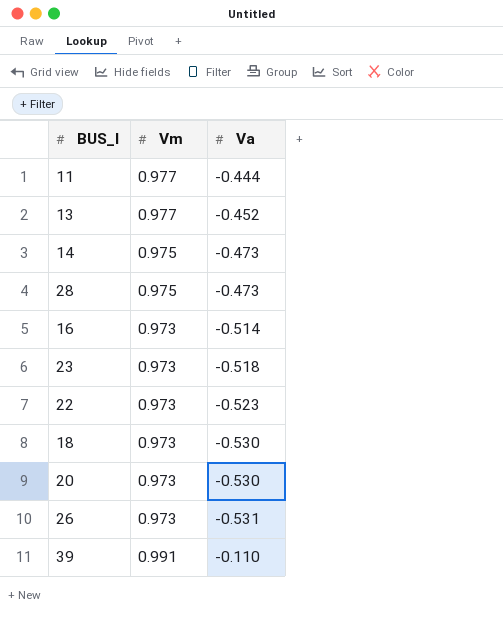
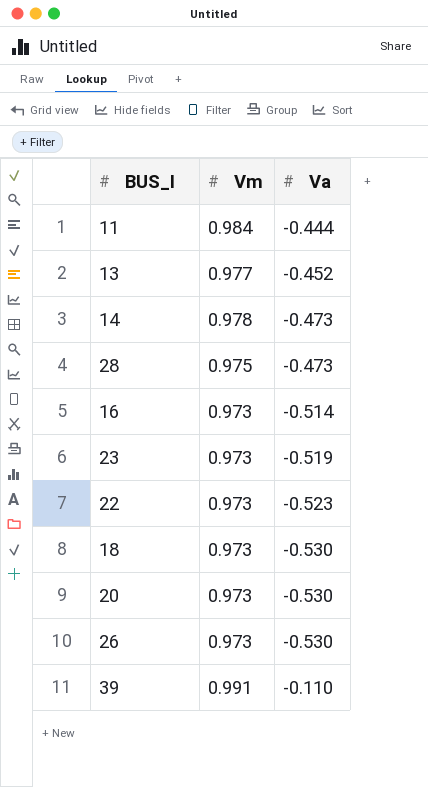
11 | Vm: 0.977 -> 0.984
14 | Vm: 0.975 -> 0.978
23 | Va: -0.518 -> -0.519
26 | Va: -0.531 -> -0.530

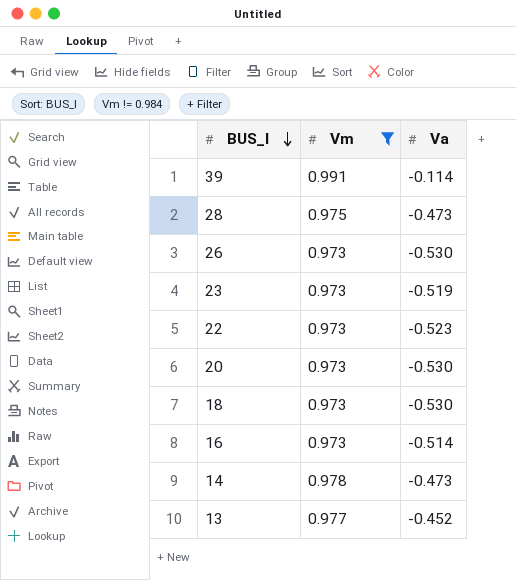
filter: none -> Vm != 0.984
row order: none -> BUS_I descending
39 | Va: -0.110 -> -0.114

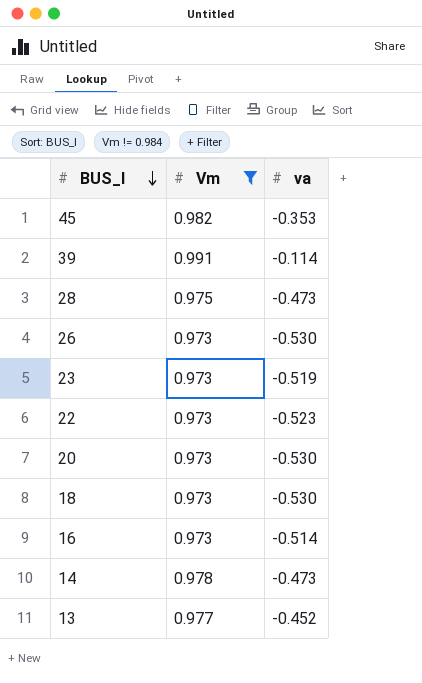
column name: Va -> va
row 45: none -> 0.982 | -0.353

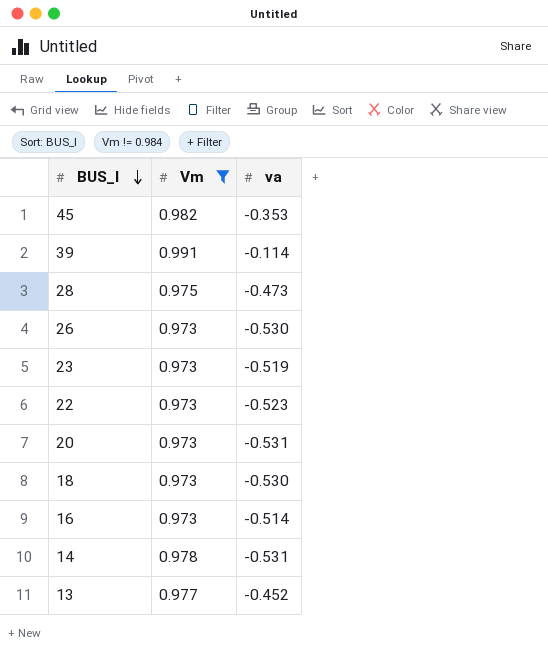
20 | va: -0.530 -> -0.531
14 | va: -0.473 -> -0.531

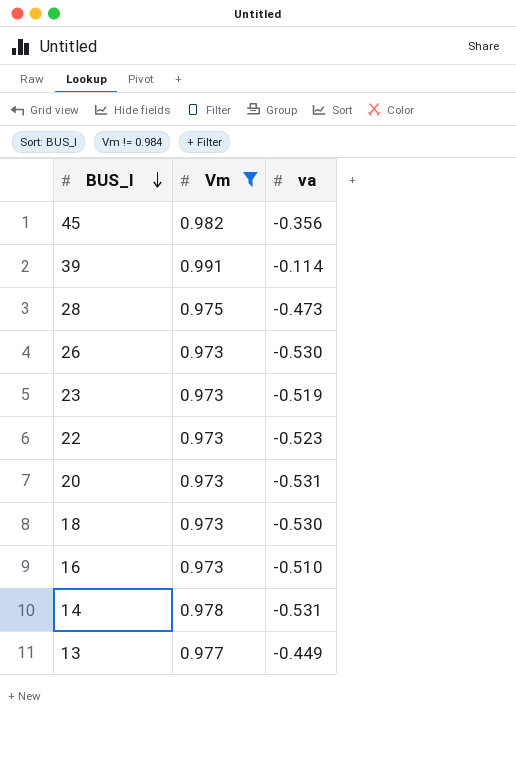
45 | va: -0.353 -> -0.356
16 | va: -0.514 -> -0.510
13 | va: -0.452 -> -0.449

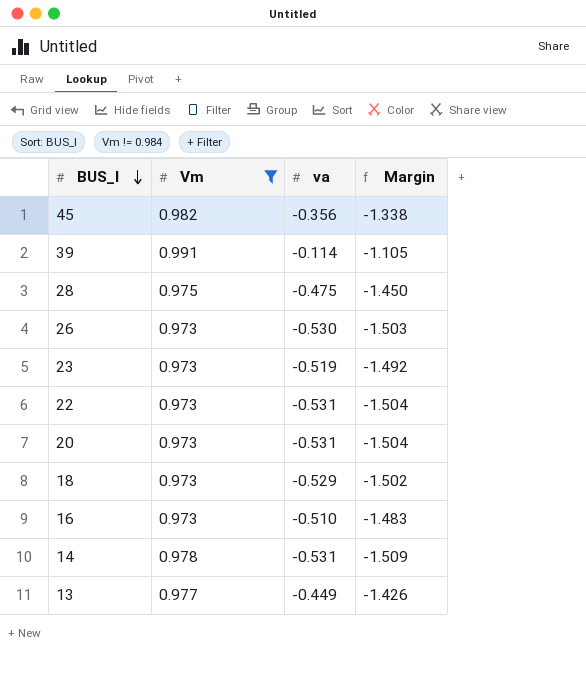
column Margin | formula: none -> [va] - [Vm]
28 | va: -0.473 -> -0.475
22 | va: -0.523 -> -0.531
18 | va: -0.530 -> -0.529

